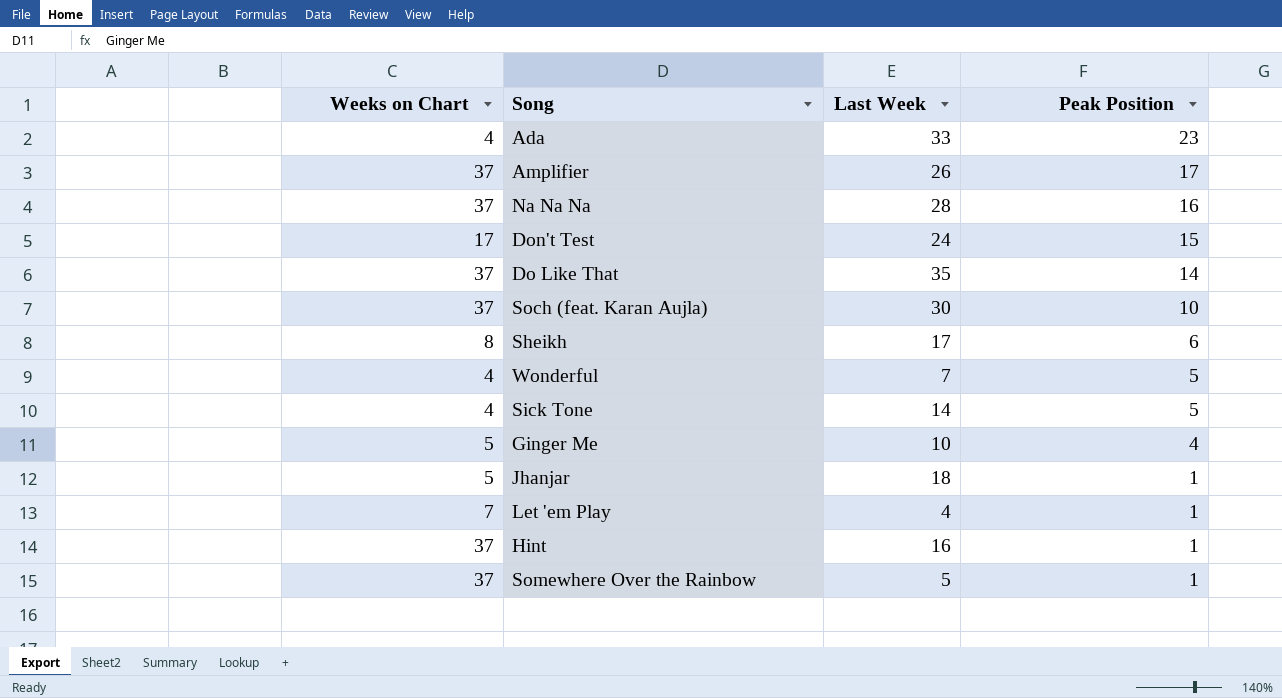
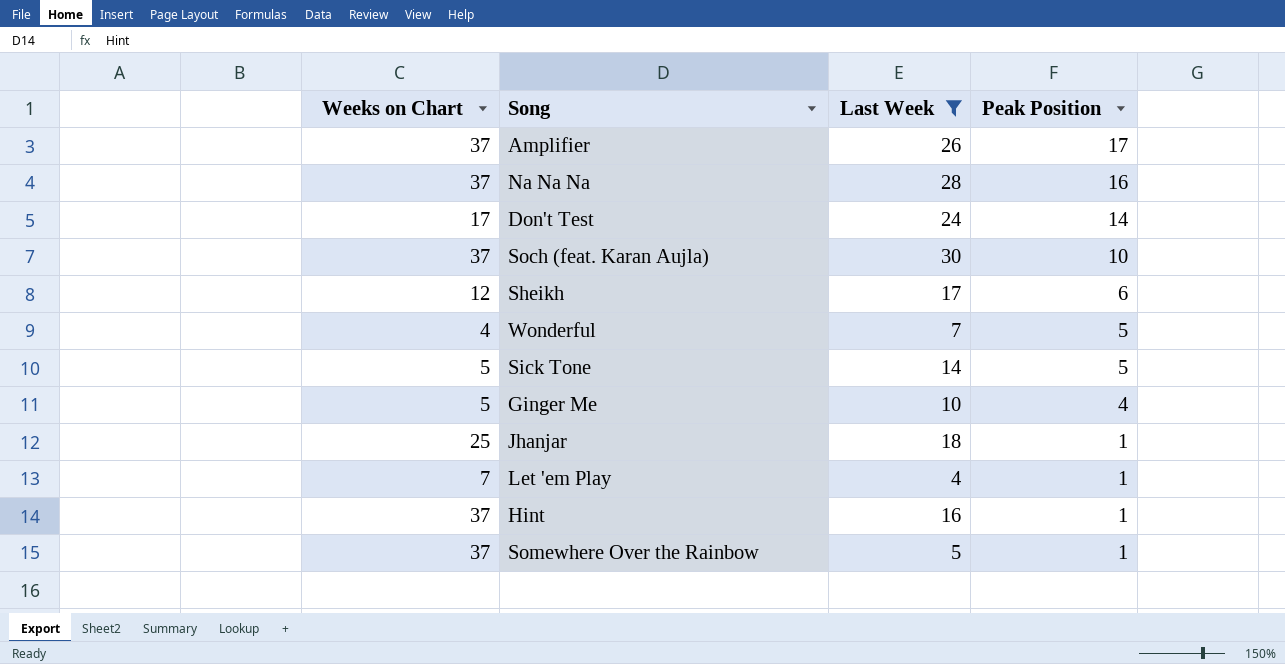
filter: none -> Last Week <= 30
Don't Test | Peak Position: 15 -> 14
Sheikh | Weeks on Chart: 8 -> 12
Sick Tone | Weeks on Chart: 4 -> 5
Jhanjar | Weeks on Chart: 5 -> 25

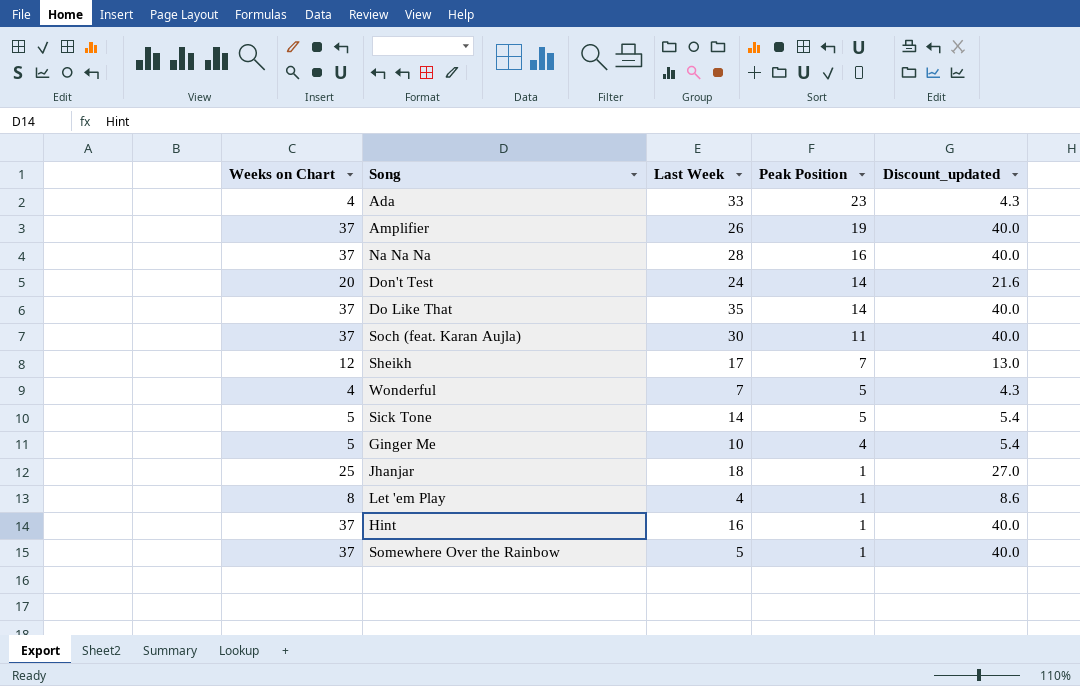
filter: Last Week <= 30 -> none
column Discount_updated | formula: none -> [Weeks on Chart] * 1.08
Amplifier | Peak Position: 17 -> 19
Don't Test | Weeks on Chart: 17 -> 20
Soch (feat. Karan Aujla) | Peak Position: 10 -> 11
Sheikh | Peak Position: 6 -> 7
Let 'em Play | Weeks on Chart: 7 -> 8

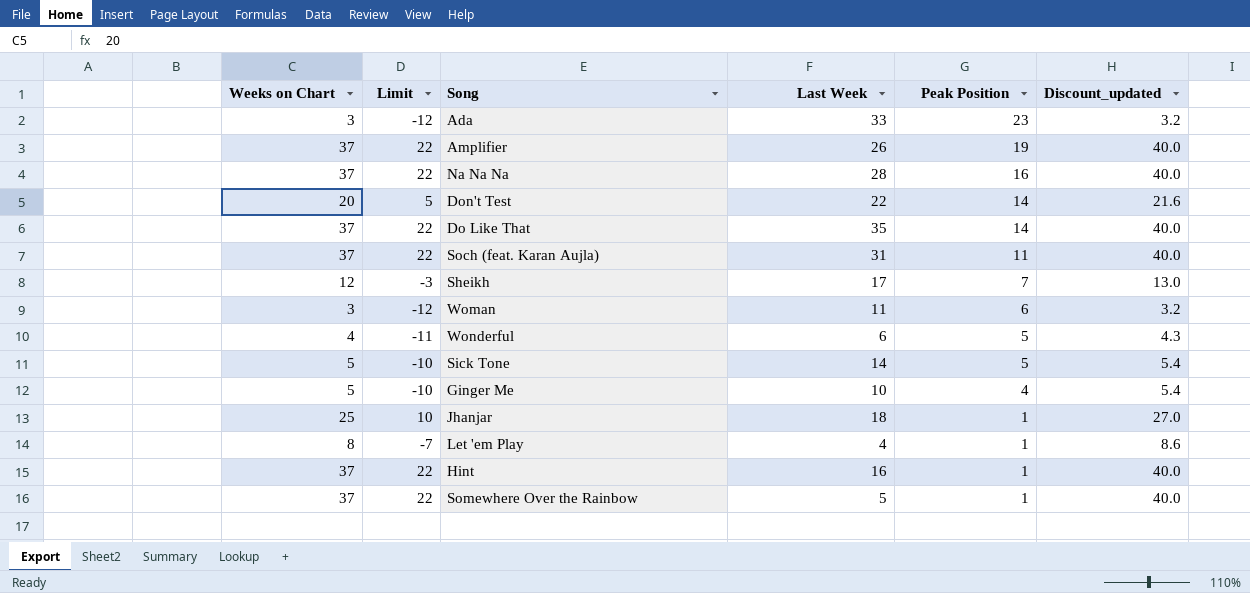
column Limit | formula: none -> [Weeks on Chart] - 15
Ada | Weeks on Chart: 4 -> 3
Ada | Discount_updated: 4.3 -> 3.2
Don't Test | Last Week: 24 -> 22
Soch (feat. Karan Aujla) | Last Week: 30 -> 31
row Woman: none -> 3 | -12 | 11 | 6 | 3.2
Wonderful | Last Week: 7 -> 6

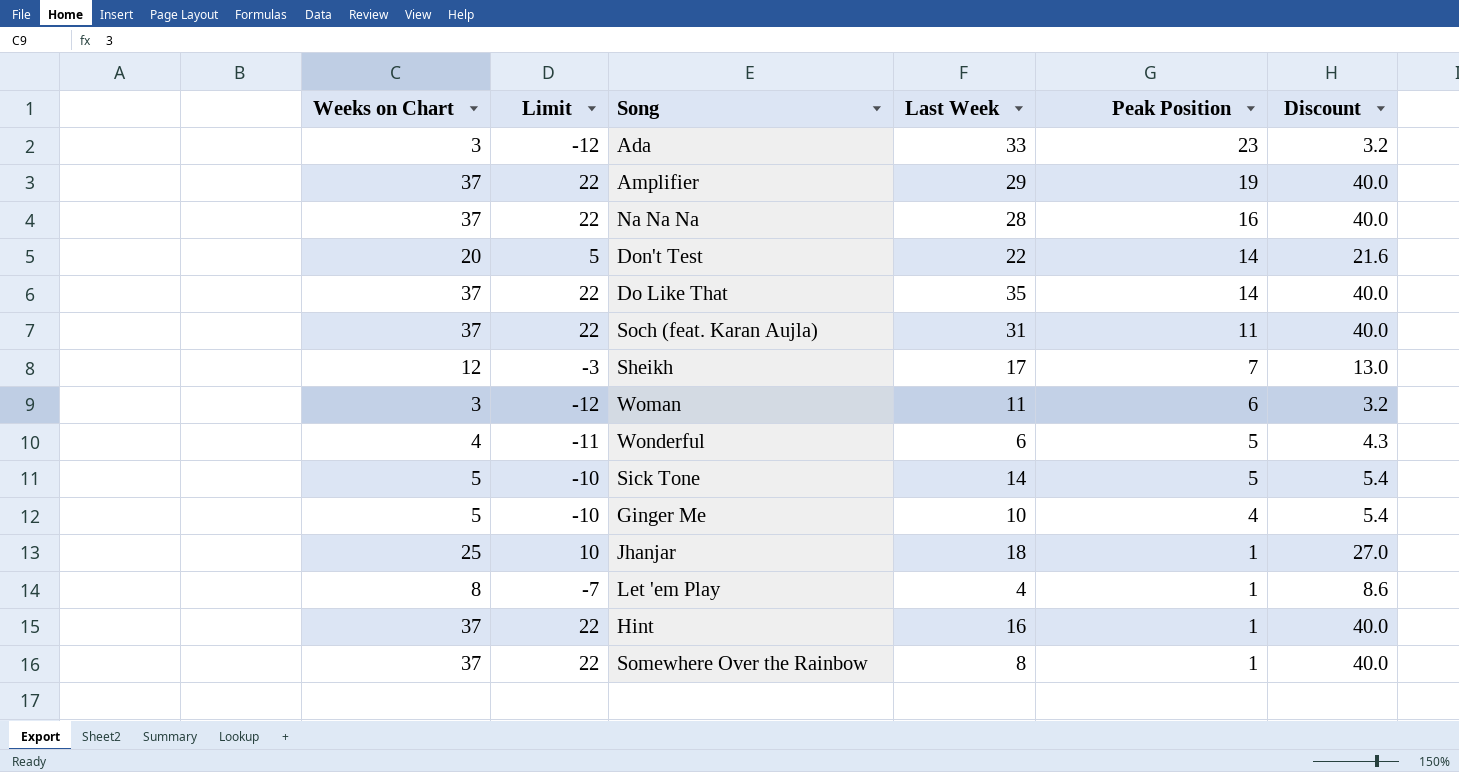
column name: Discount_updated -> Discount
Amplifier | Last Week: 26 -> 29
Somewhere Over the Rainbow | Last Week: 5 -> 8

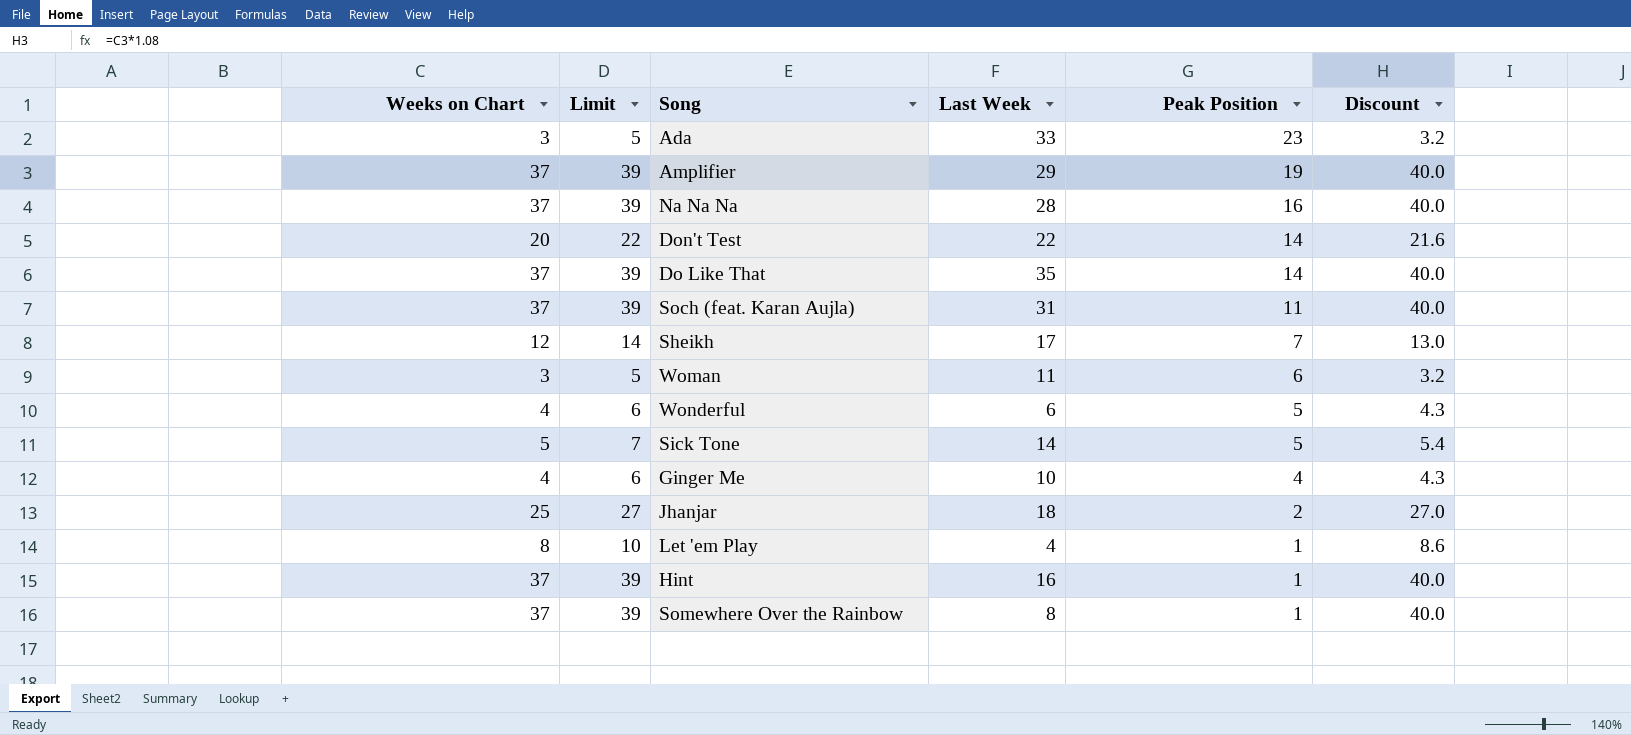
column Limit | formula: [Weeks on Chart] - 15 -> [Weeks on Chart] + 2
Ginger Me | Weeks on Chart: 5 -> 4
Ginger Me | Discount: 5.4 -> 4.3
Jhanjar | Peak Position: 1 -> 2

